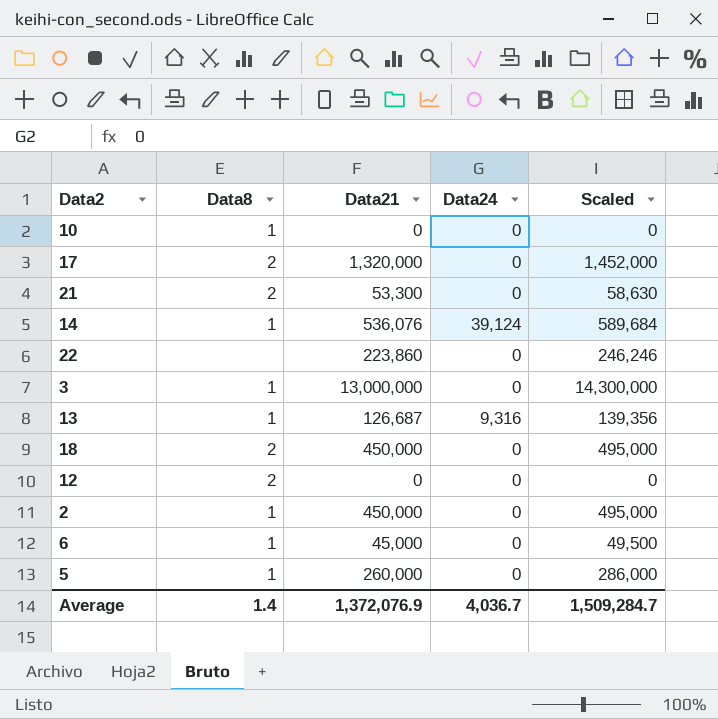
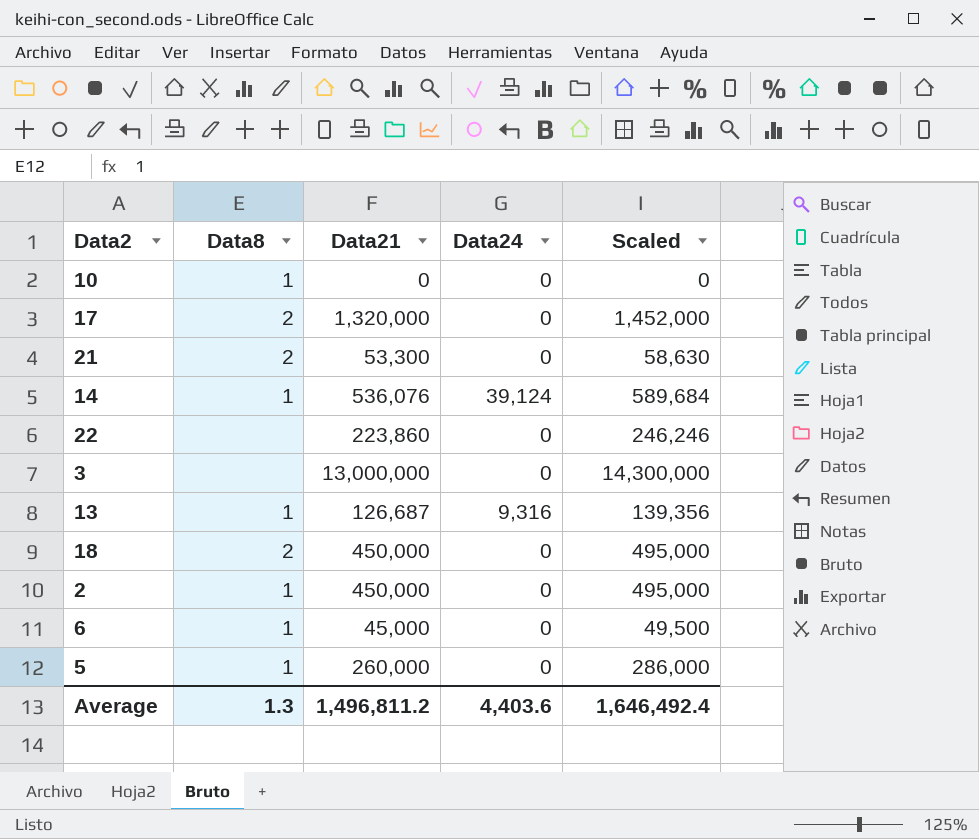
row 12: 2 | 0 | 0 | 0 -> none
3 | Data8: 1 -> none
Average | Data8: 1.4 -> 1.3
Average | Data21: 1,372,076.9 -> 1,496,811.2
Average | Data24: 4,036.7 -> 4,403.6
Average | Scaled: 1,509,284.7 -> 1,646,492.4

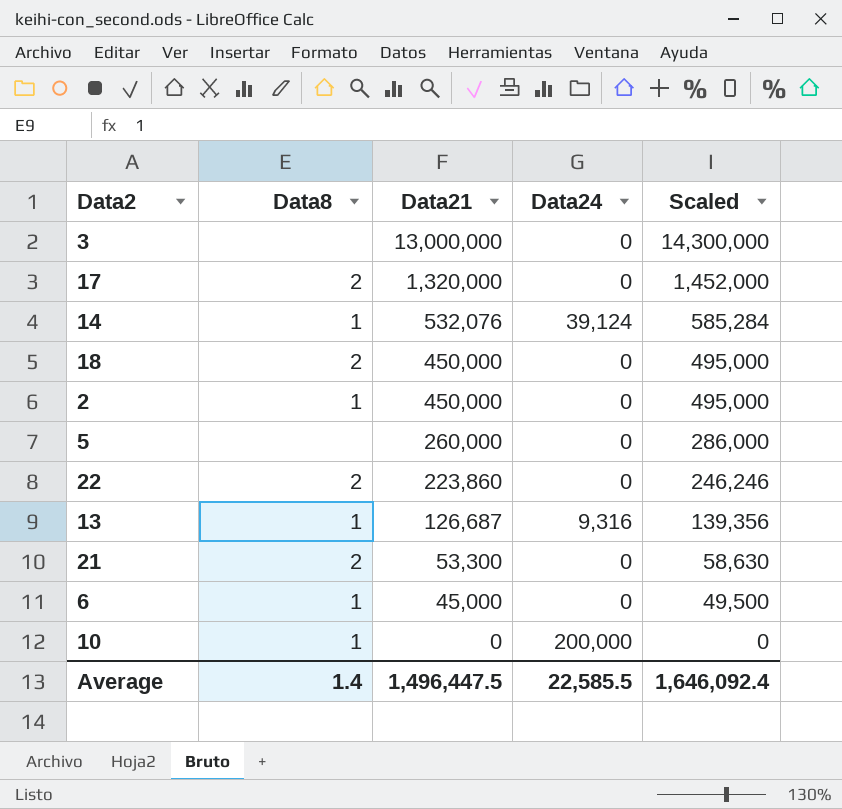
row order: none -> Data21 descending
14 | Data21: 536,076 -> 532,076
14 | Scaled: 589,684 -> 585,284
5 | Data8: 1 -> none
22 | Data8: none -> 2
10 | Data24: 0 -> 200,000
Average | Data8: 1.3 -> 1.4
Average | Data21: 1,496,811.2 -> 1,496,447.5
Average | Data24: 4,403.6 -> 22,585.5
Average | Scaled: 1,646,492.4 -> 1,646,092.4

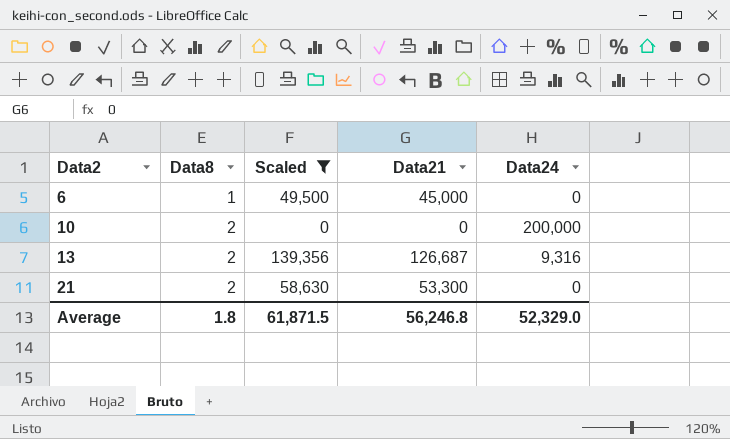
filter: none -> Scaled <= 139,356
row order: Data21 descending -> Data2 ascending
column Scaled | position: 5 -> 3
10 | Data8: 1 -> 2
13 | Data8: 1 -> 2
Average | Data8: 1.4 -> 1.8
Average | Scaled: 1,646,092.4 -> 61,871.5
Average | Data21: 1,496,447.5 -> 56,246.8
Average | Data24: 22,585.5 -> 52,329.0

